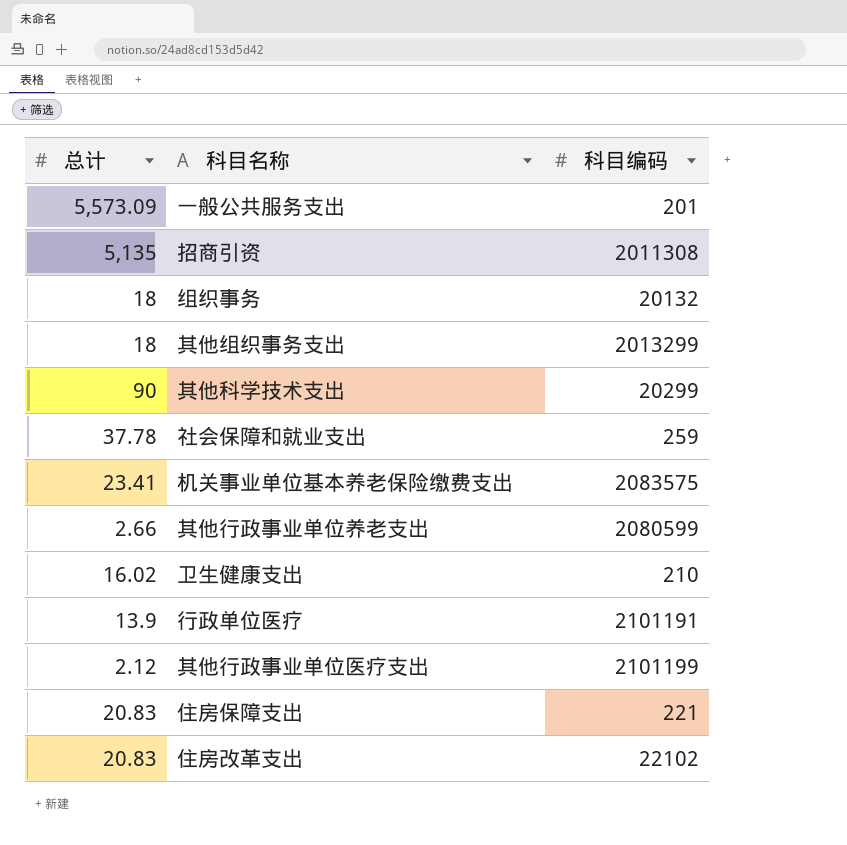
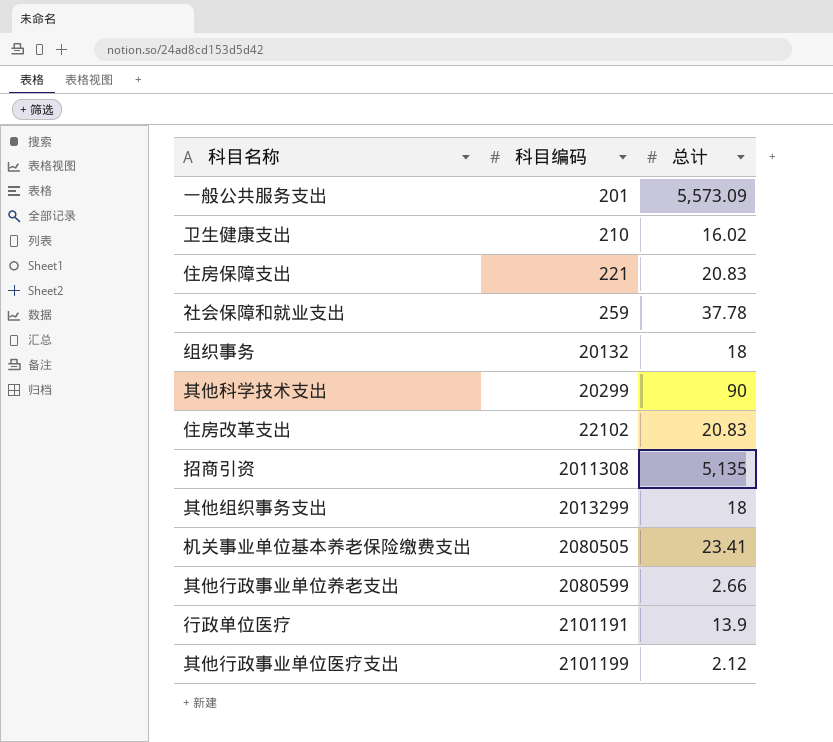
row order: none -> 科目编码 ascending
column 总计 | position: 1 -> 3
机关事业单位基本养老保险缴费支出 | 科目编码: 2083575 -> 2080505

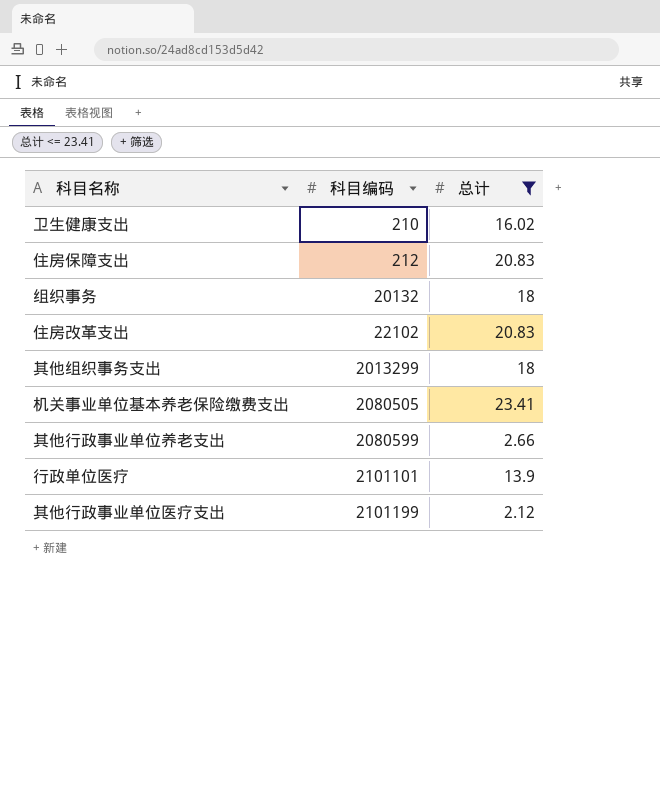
filter: none -> 总计 <= 23.41
住房保障支出 | 科目编码: 221 -> 212
行政单位医疗 | 科目编码: 2101191 -> 2101101

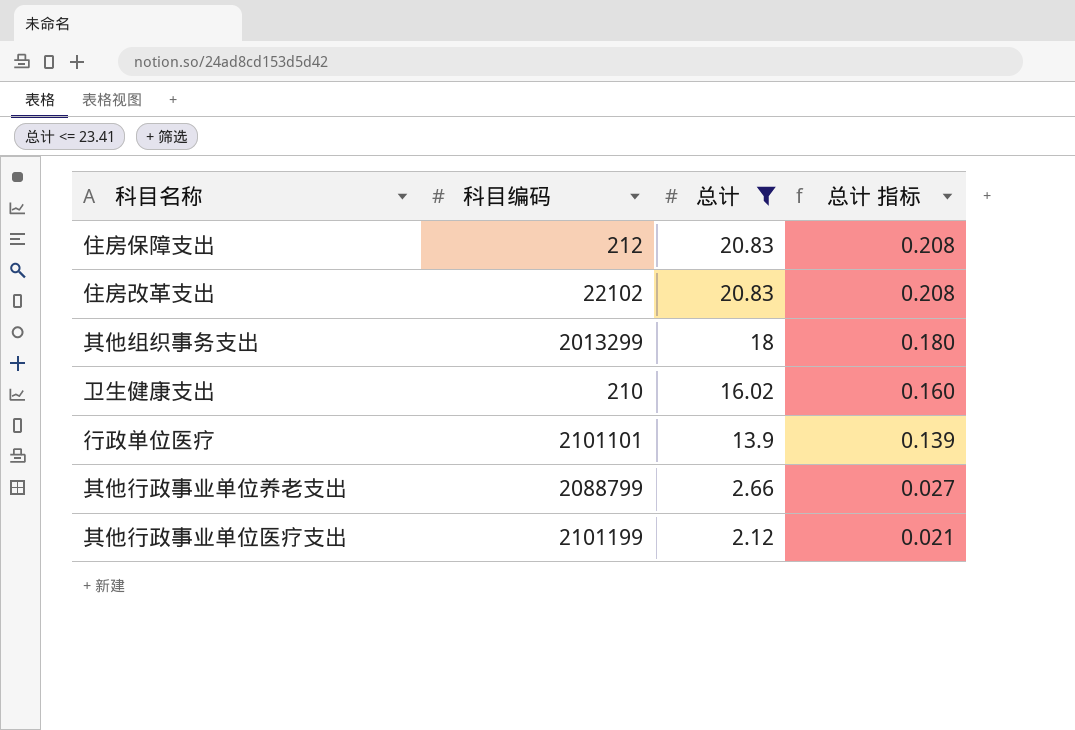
row order: 科目编码 ascending -> 总计 descending
column 总计 指标 | formula: none -> [总计] * 0.01
row 组织事务: 20132 | 18 -> none
row 机关事业单位基本养老保险缴费支出: 2080505 | 23.41 -> none
其他行政事业单位养老支出 | 科目编码: 2080599 -> 2088799

